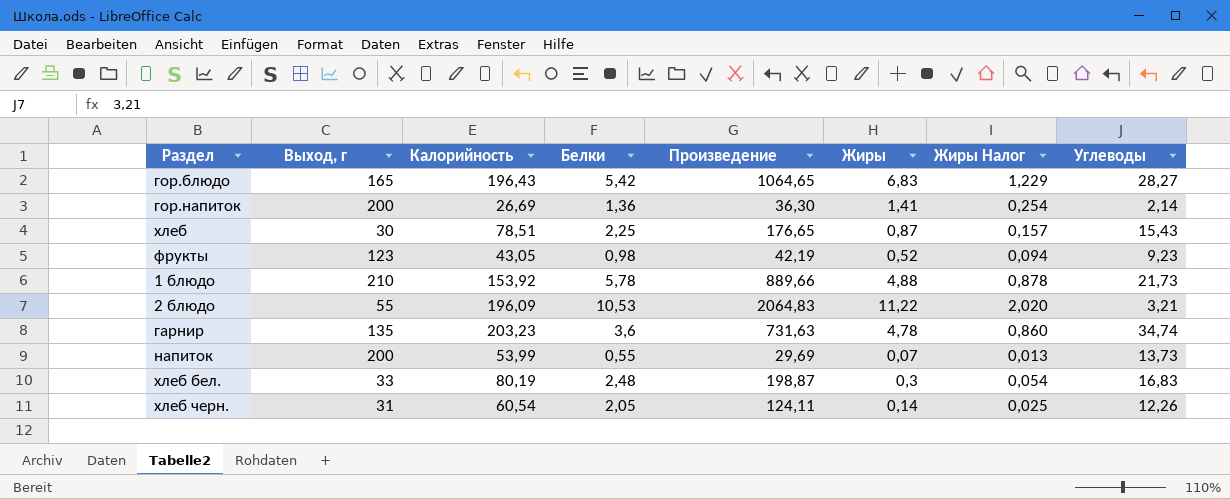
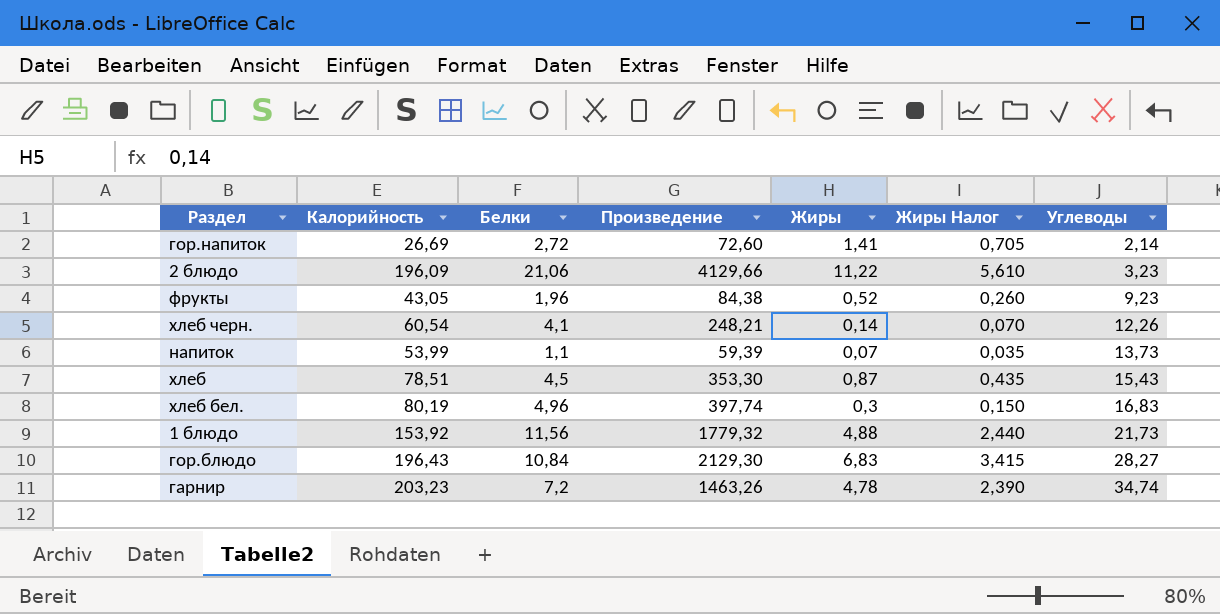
row order: none -> Углеводы ascending
column Выход, г | position: 2 -> none
column Жиры Налог | formula: [Жиры] * 0,18 -> [Жиры] * 0,5
гор.напиток | Белки: 1,36 -> 2,72
гор.напиток | Произведение: 36,30 -> 72,60
2 блюдо | Белки: 10,53 -> 21,06
2 блюдо | Произведение: 2064,83 -> 4129,66
2 блюдо | Углеводы: 3,21 -> 3,23
фрукты | Белки: 0,98 -> 1,96
фрукты | Произведение: 42,19 -> 84,38
хлеб черн. | Белки: 2,05 -> 4,1
хлеб черн. | Произведение: 124,11 -> 248,21
напиток | Белки: 0,55 -> 1,1
напиток | Произведение: 29,69 -> 59,39
хлеб | Белки: 2,25 -> 4,5
хлеб | Произведение: 176,65 -> 353,30
хлеб бел. | Белки: 2,48 -> 4,96
хлеб бел. | Произведение: 198,87 -> 397,74
1 блюдо | Белки: 5,78 -> 11,56
1 блюдо | Произведение: 889,66 -> 1779,32
гор.блюдо | Белки: 5,42 -> 10,84
гор.блюдо | Произведение: 1064,65 -> 2129,30
гарнир | Белки: 3,6 -> 7,2
гарнир | Произведение: 731,63 -> 1463,26

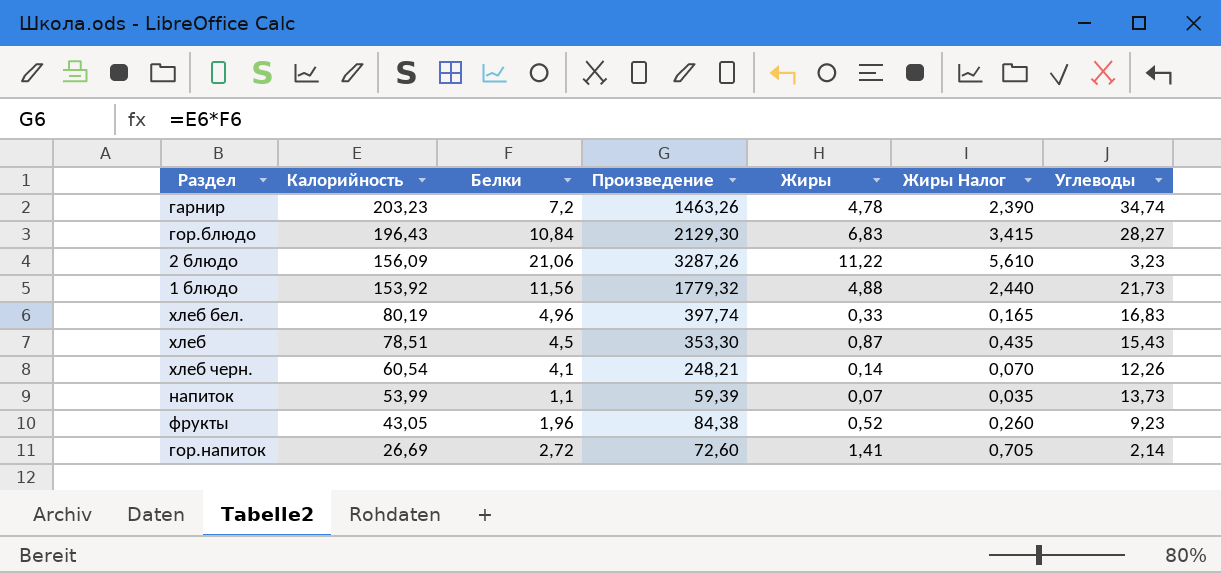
row order: Углеводы ascending -> Калорийность descending
2 блюдо | Калорийность: 196,09 -> 156,09
2 блюдо | Произведение: 4129,66 -> 3287,26
хлеб бел. | Жиры: 0,3 -> 0,33
хлеб бел. | Жиры Налог: 0,150 -> 0,165

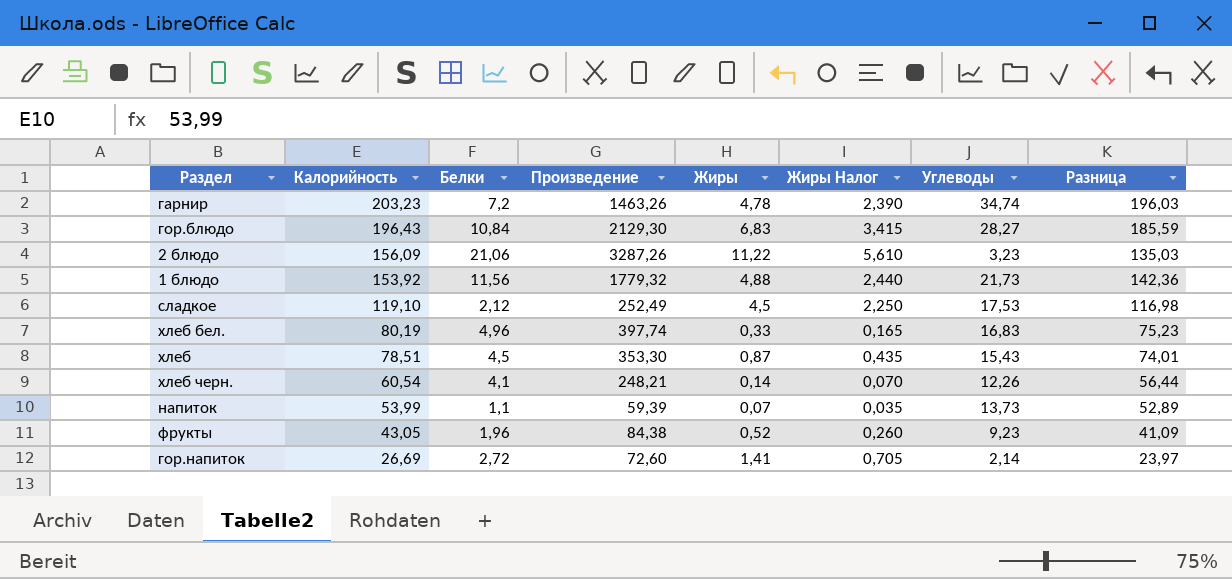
column Разница | formula: none -> [Калорийность] - [Белки]
row сладкое: none -> 119,10 | 2,12 | 252,49 | 4,5 | 2,250 | 17,53 | 116,98

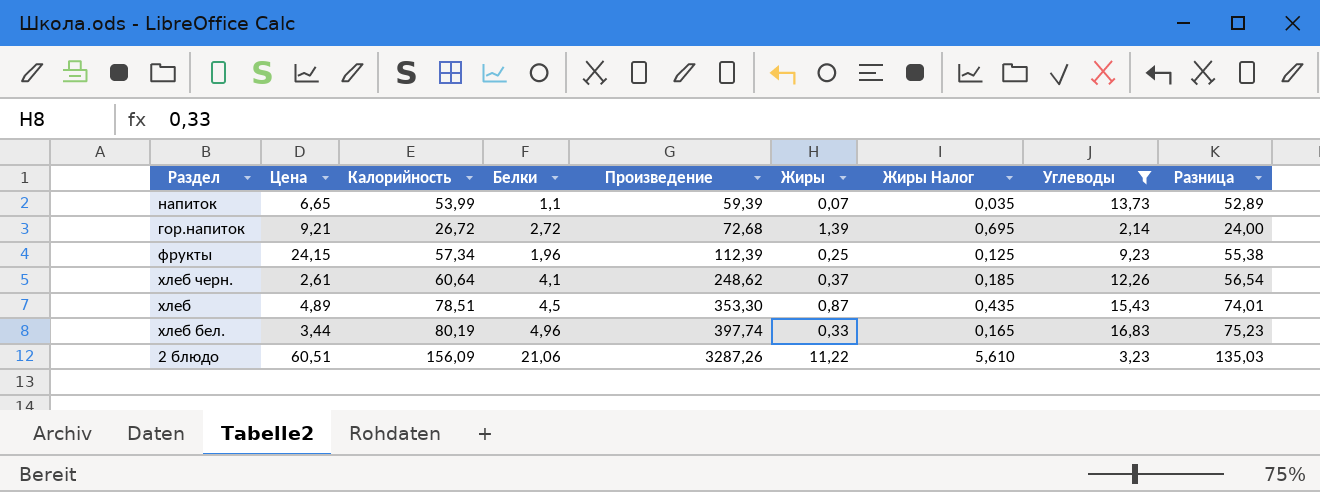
filter: none -> Углеводы <= 16,83
row order: Калорийность descending -> Произведение ascending
column Цена | position: none -> 2
гор.напиток | Калорийность: 26,69 -> 26,72
гор.напиток | Произведение: 72,60 -> 72,68
гор.напиток | Жиры: 1,41 -> 1,39
гор.напиток | Жиры Налог: 0,705 -> 0,695
гор.напиток | Разница: 23,97 -> 24,00
фрукты | Калорийность: 43,05 -> 57,34
фрукты | Произведение: 84,38 -> 112,39
фрукты | Жиры: 0,52 -> 0,25
фрукты | Жиры Налог: 0,260 -> 0,125
фрукты | Разница: 41,09 -> 55,38
хлеб черн. | Калорийность: 60,54 -> 60,64
хлеб черн. | Произведение: 248,21 -> 248,62
хлеб черн. | Жиры: 0,14 -> 0,37
хлеб черн. | Жиры Налог: 0,070 -> 0,185
хлеб черн. | Разница: 56,44 -> 56,54

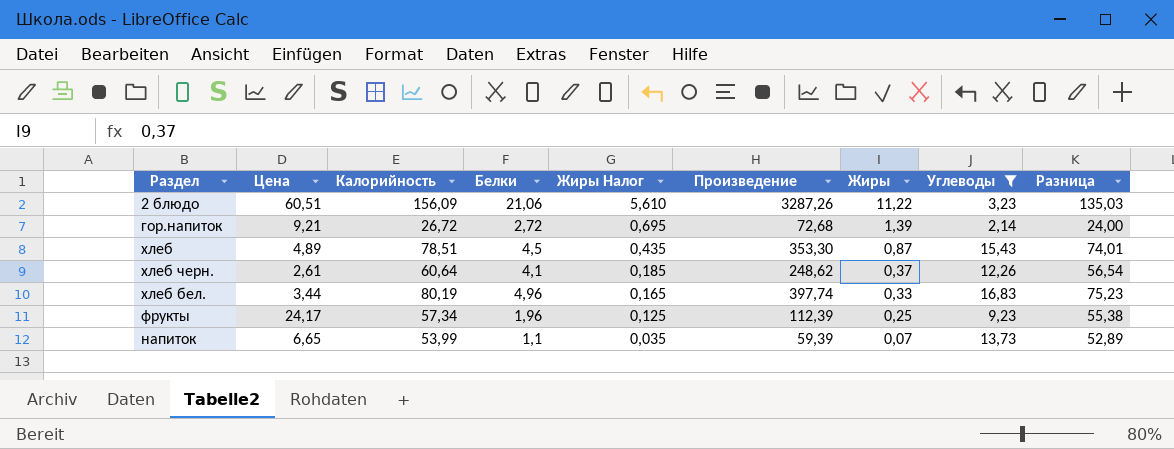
row order: Произведение ascending -> Жиры Налог descending
column Жиры Налог | position: 7 -> 5
фрукты | Цена: 24,15 -> 24,17

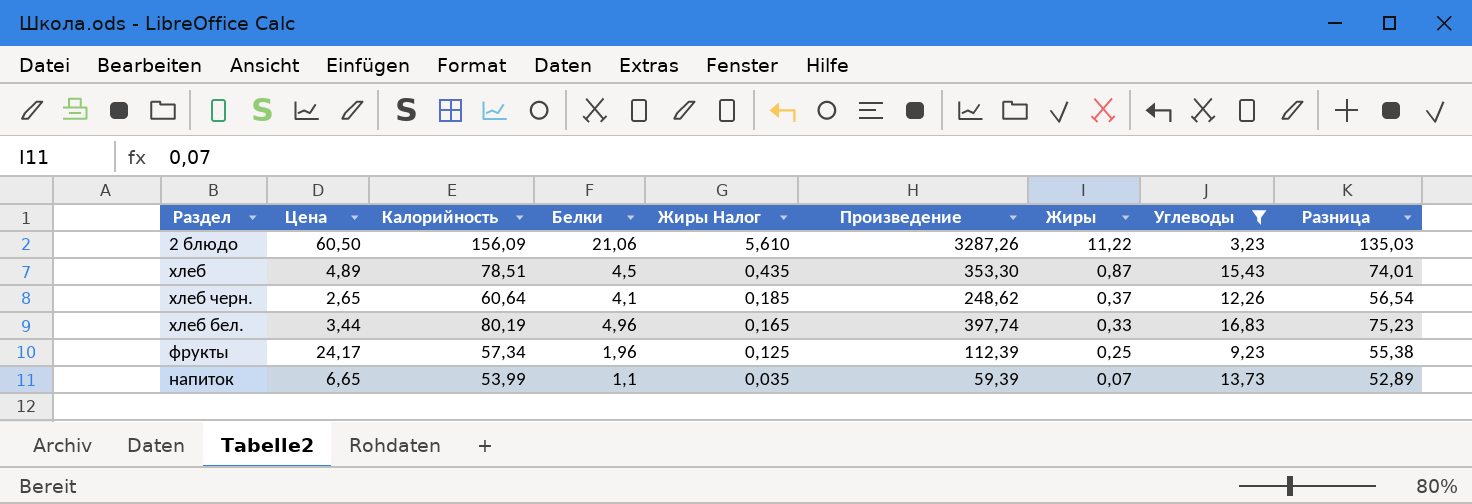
row гор.напиток: 9,21 | 26,72 | 2,72 | 0,695 | 72,68 | 1,39 | 2,14 | 24,00 -> none
2 блюдо | Цена: 60,51 -> 60,50
хлеб черн. | Цена: 2,61 -> 2,65

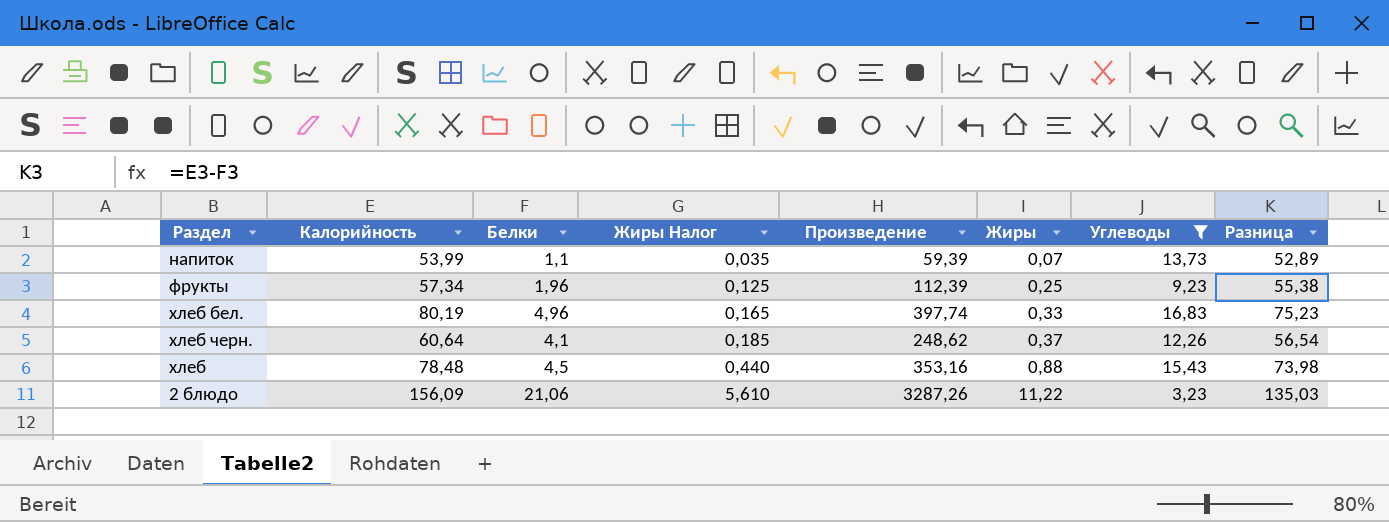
row order: Жиры Налог descending -> Жиры Налог ascending
column Цена | position: 2 -> none
хлеб | Калорийность: 78,51 -> 78,48
хлеб | Жиры Налог: 0,435 -> 0,440
хлеб | Произведение: 353,30 -> 353,16
хлеб | Жиры: 0,87 -> 0,88
хлеб | Разница: 74,01 -> 73,98

